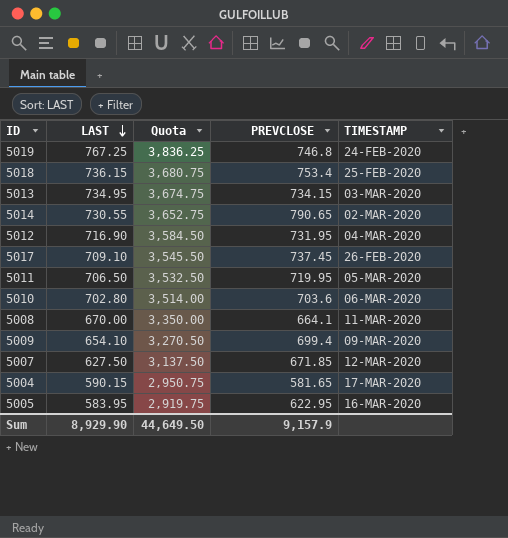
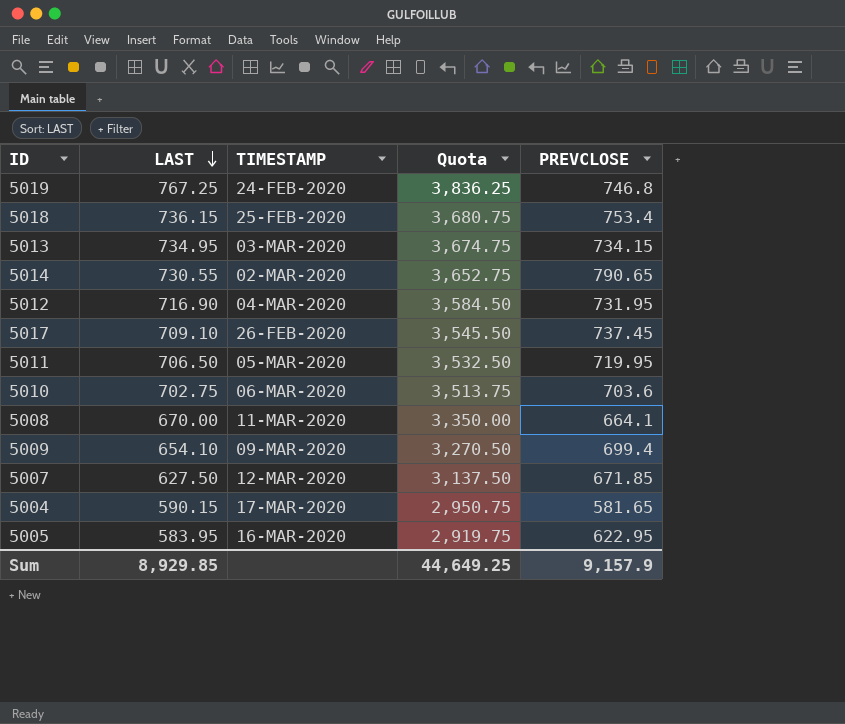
column TIMESTAMP | position: 5 -> 3
5010 | LAST: 702.80 -> 702.75
5010 | Quota: 3,514.00 -> 3,513.75
Sum | LAST: 8,929.90 -> 8,929.85
Sum | Quota: 44,649.50 -> 44,649.25

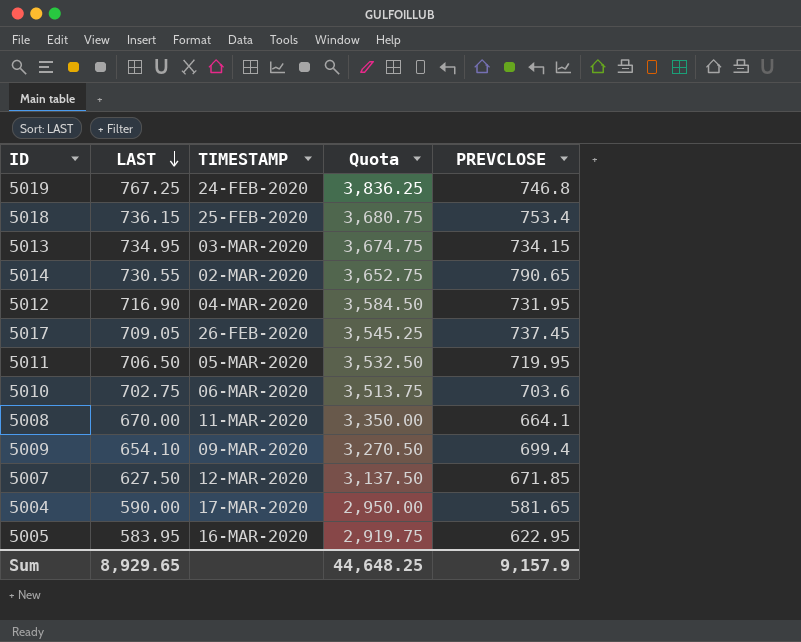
5017 | LAST: 709.10 -> 709.05
5017 | Quota: 3,545.50 -> 3,545.25
5004 | LAST: 590.15 -> 590.00
5004 | Quota: 2,950.75 -> 2,950.00
Sum | LAST: 8,929.85 -> 8,929.65
Sum | Quota: 44,649.25 -> 44,648.25

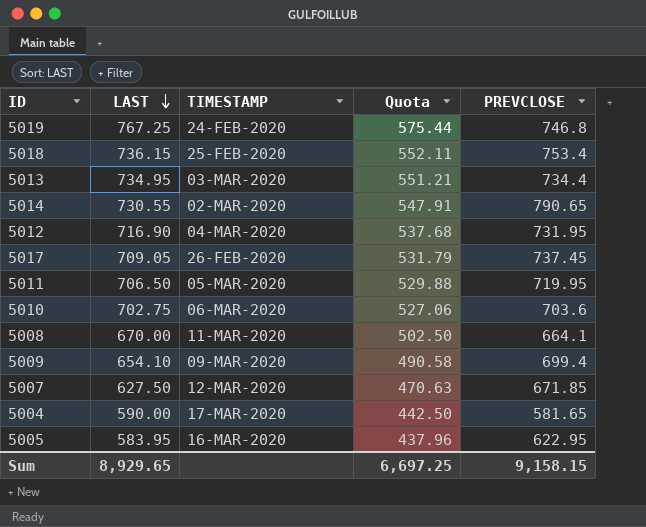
column Quota | formula: [LAST] * 5 -> [LAST] * 0.75
5013 | PREVCLOSE: 734.15 -> 734.4
Sum | Quota: 44,648.25 -> 6,697.25
Sum | PREVCLOSE: 9,157.9 -> 9,158.15

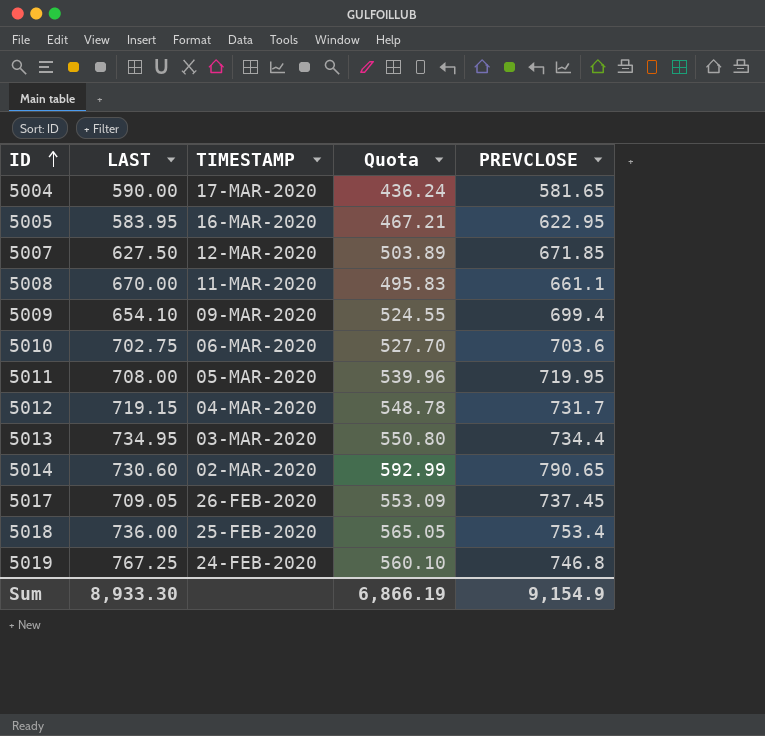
row order: LAST descending -> ID ascending
column Quota | formula: [LAST] * 0.75 -> [PREVCLOSE] * 0.75
5008 | PREVCLOSE: 664.1 -> 661.1
5011 | LAST: 706.50 -> 708.00
5012 | LAST: 716.90 -> 719.15
5012 | PREVCLOSE: 731.95 -> 731.7
5014 | LAST: 730.55 -> 730.60
5018 | LAST: 736.15 -> 736.00
Sum | LAST: 8,929.65 -> 8,933.30
Sum | Quota: 6,697.25 -> 6,866.19
Sum | PREVCLOSE: 9,158.15 -> 9,154.9

